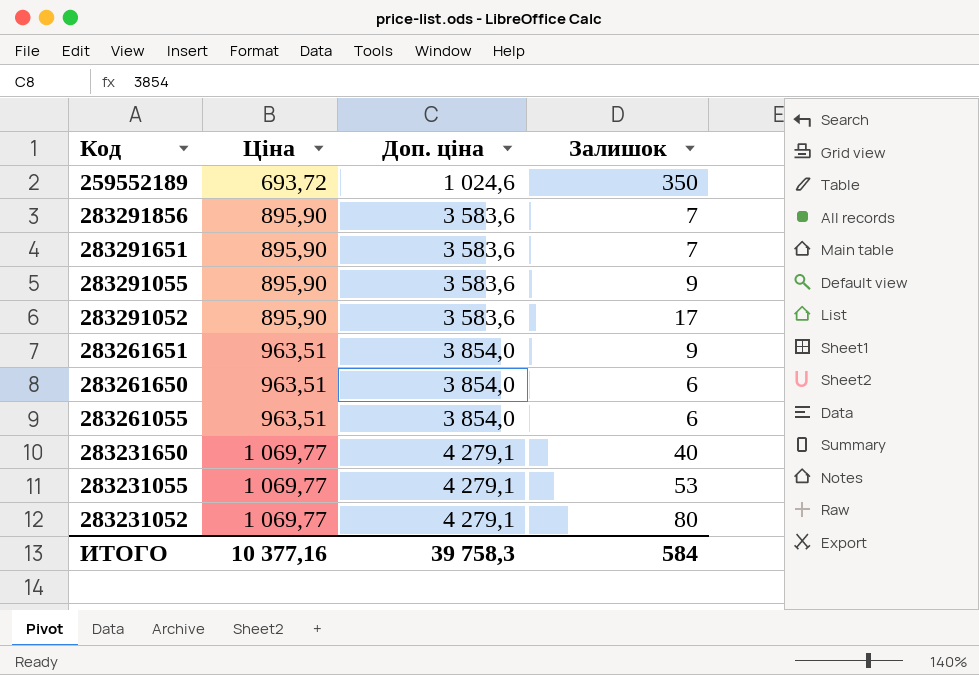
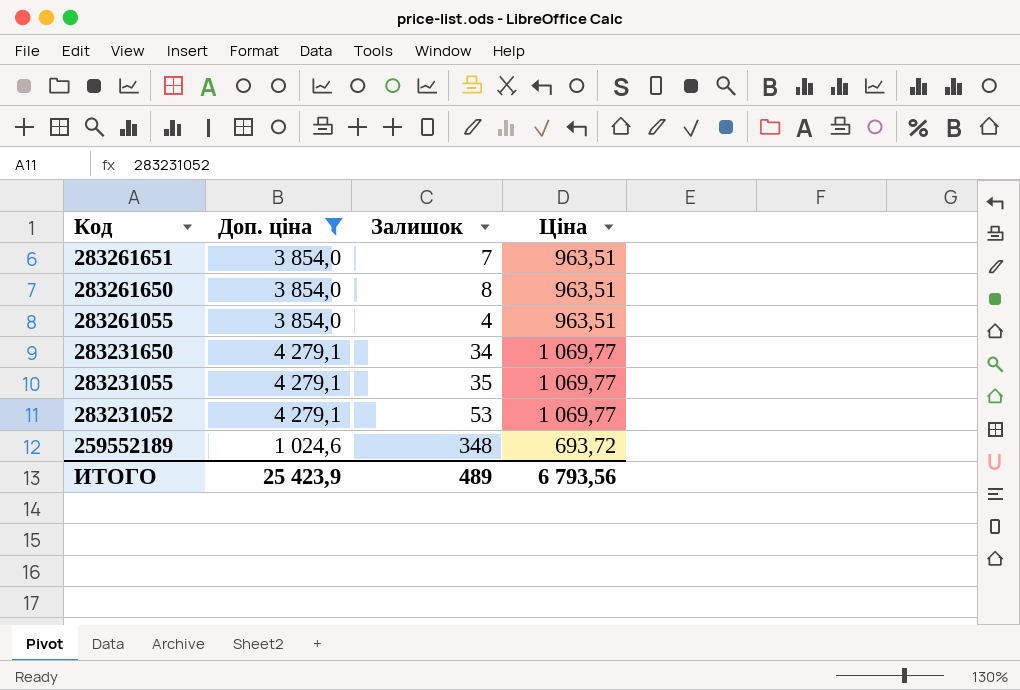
filter: none -> Доп. ціна != 3 583,6
row order: Ціна ascending -> Код descending
column Ціна | position: 2 -> 4
283261651 | Залишок: 9 -> 7
283261650 | Залишок: 6 -> 8
283261055 | Залишок: 6 -> 4
283231650 | Залишок: 40 -> 34
283231055 | Залишок: 53 -> 35
283231052 | Залишок: 80 -> 53
259552189 | Залишок: 350 -> 348
ИТОГО | Доп. ціна: 39 758,3 -> 25 423,9
ИТОГО | Залишок: 584 -> 489
ИТОГО | Ціна: 10 377,16 -> 6 793,56

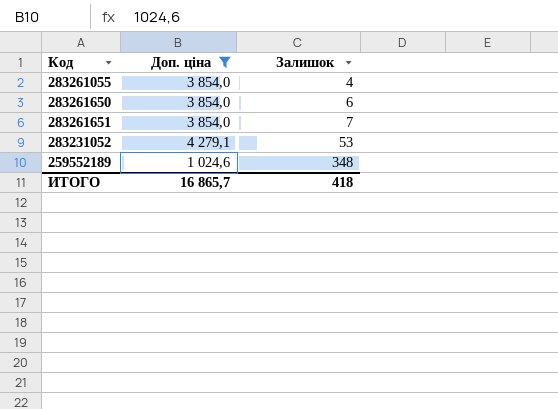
row order: Код descending -> Залишок ascending
column Ціна | position: 4 -> none
row 283231650: 4 279,1 | 34 | 1 069,77 -> none
row 283231055: 4 279,1 | 35 | 1 069,77 -> none
283261650 | Залишок: 8 -> 6
ИТОГО | Доп. ціна: 25 423,9 -> 16 865,7
ИТОГО | Залишок: 489 -> 418

